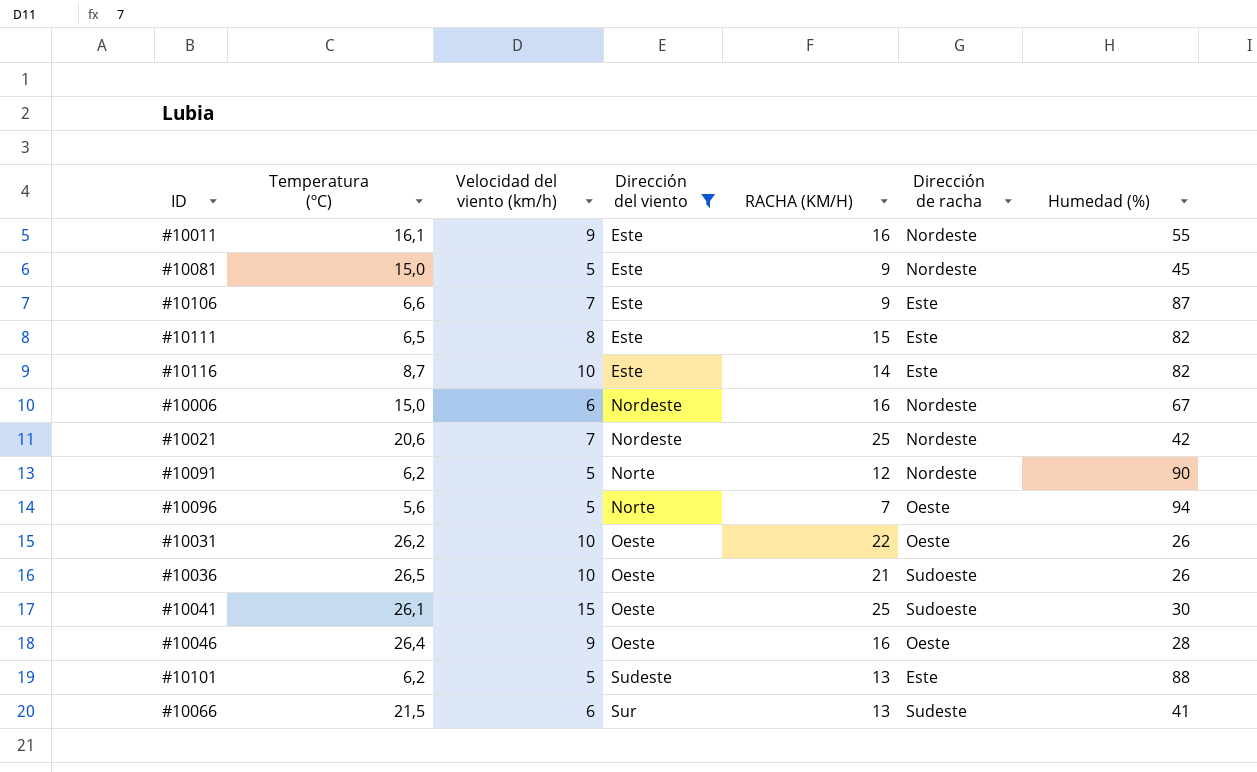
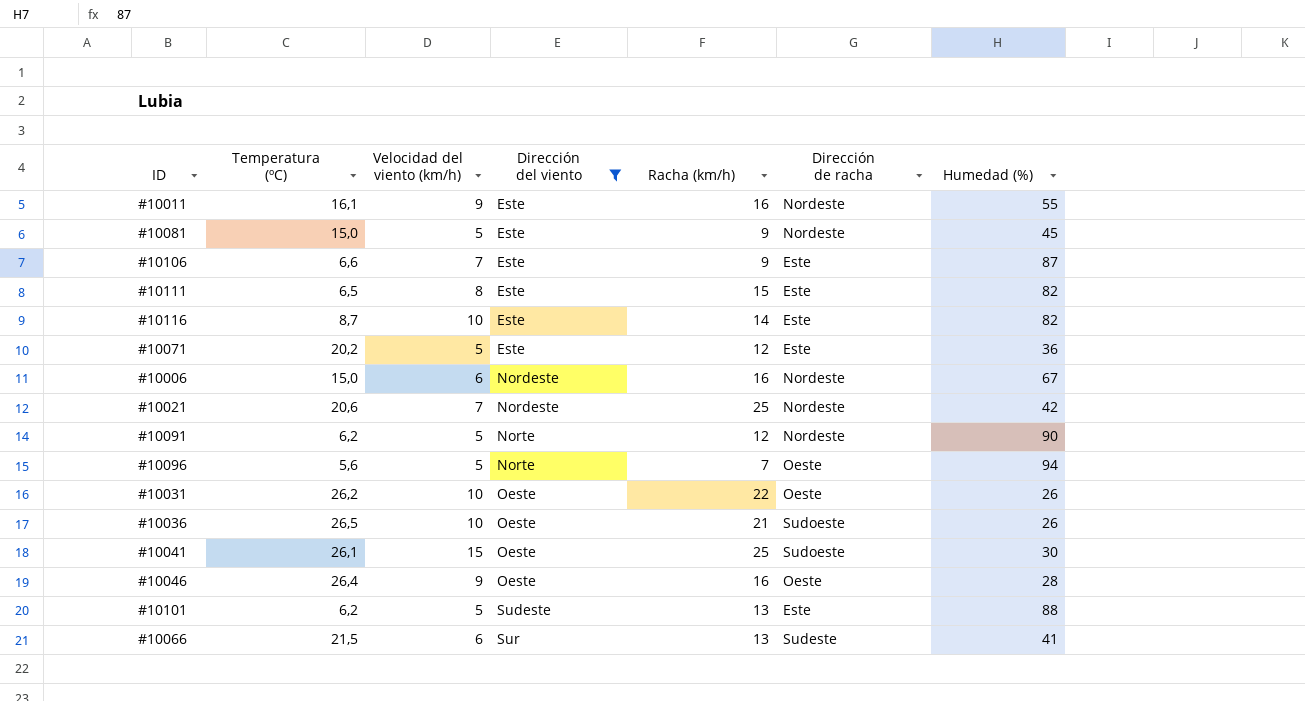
column name: RACHA (KM/H) -> Racha (km/h)
row #10071: none -> 20,2 | 5 | Este | 12 | Este | 36

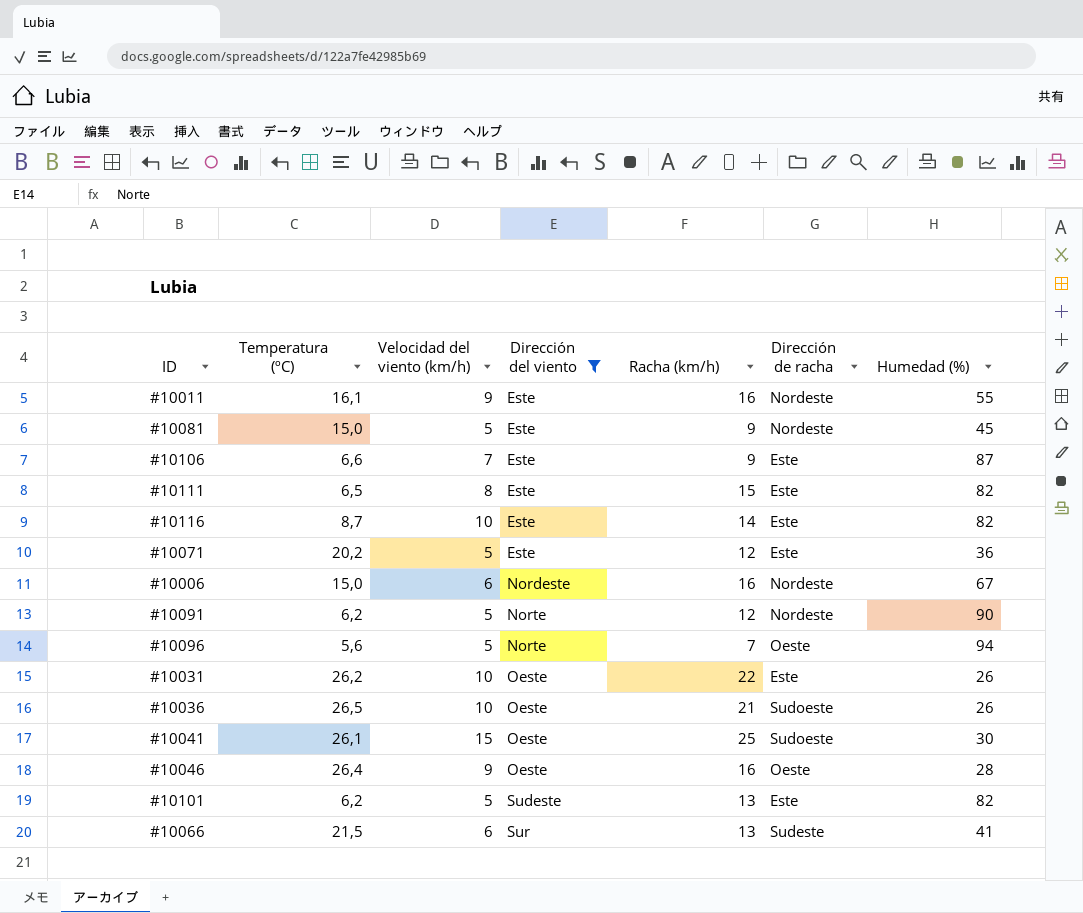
row #10021: 20,6 | 7 | Nordeste | 25 | Nordeste | 42 -> none
#10031 | Dirección de racha: Oeste -> Este
#10101 | Humedad (%): 88 -> 82

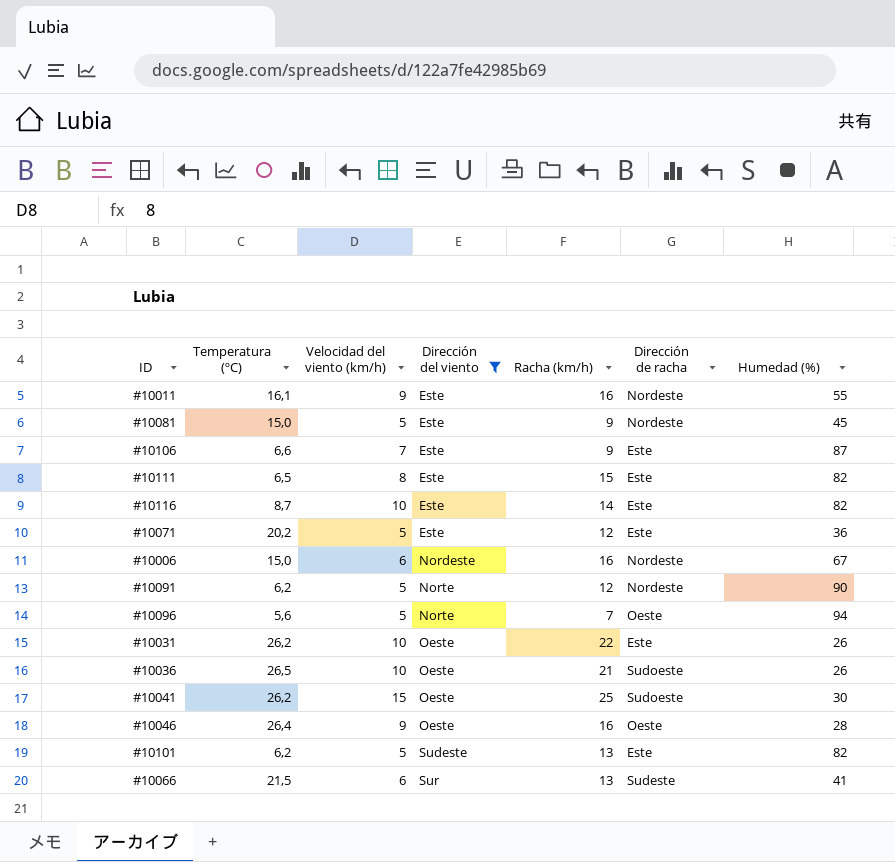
#10041 | Temperatura (ºC): 26,1 -> 26,2

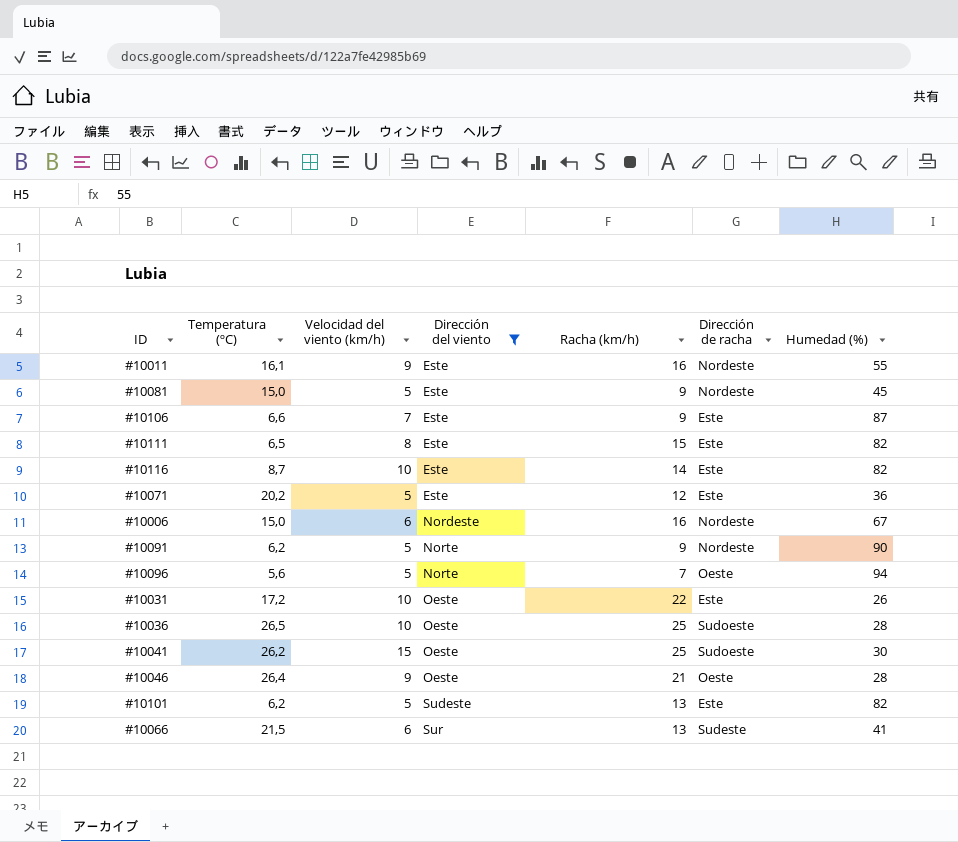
#10091 | Racha (km/h): 12 -> 9
#10031 | Temperatura (ºC): 26,2 -> 17,2
#10036 | Racha (km/h): 21 -> 25
#10036 | Humedad (%): 26 -> 28
#10046 | Racha (km/h): 16 -> 21

